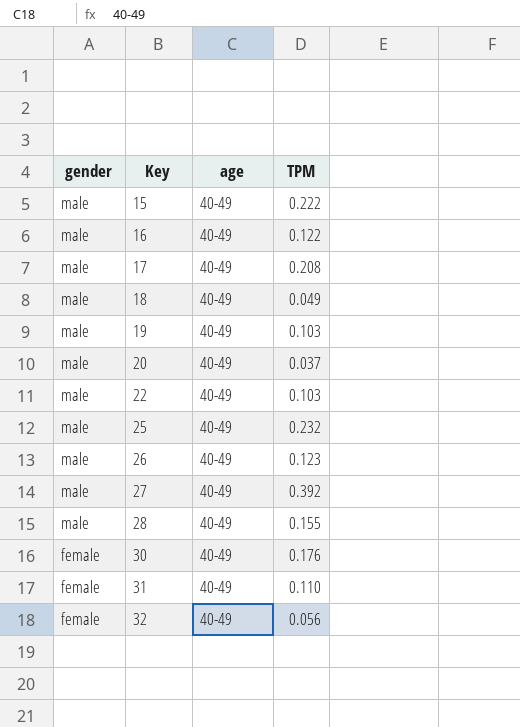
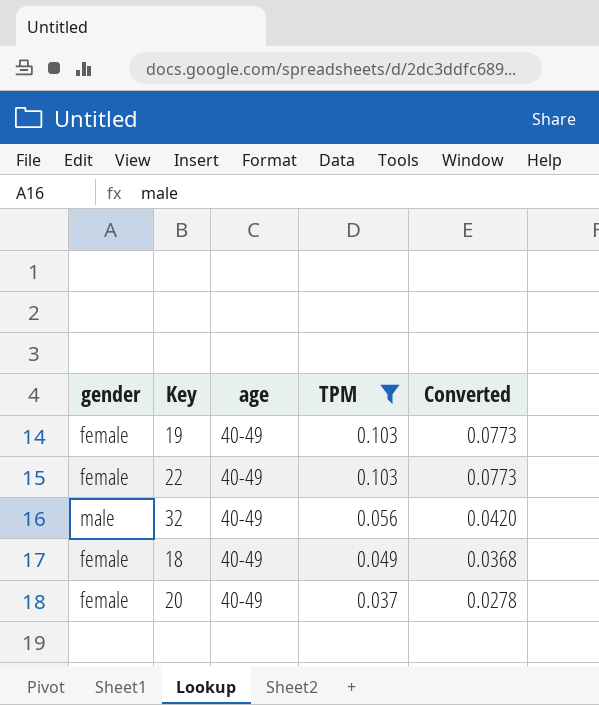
filter: none -> TPM <= 0.103
row order: gender descending -> TPM descending
column Converted | formula: none -> [TPM] * 0.75
19 | gender: male -> female
22 | gender: male -> female
32 | gender: female -> male
18 | gender: male -> female
20 | gender: male -> female

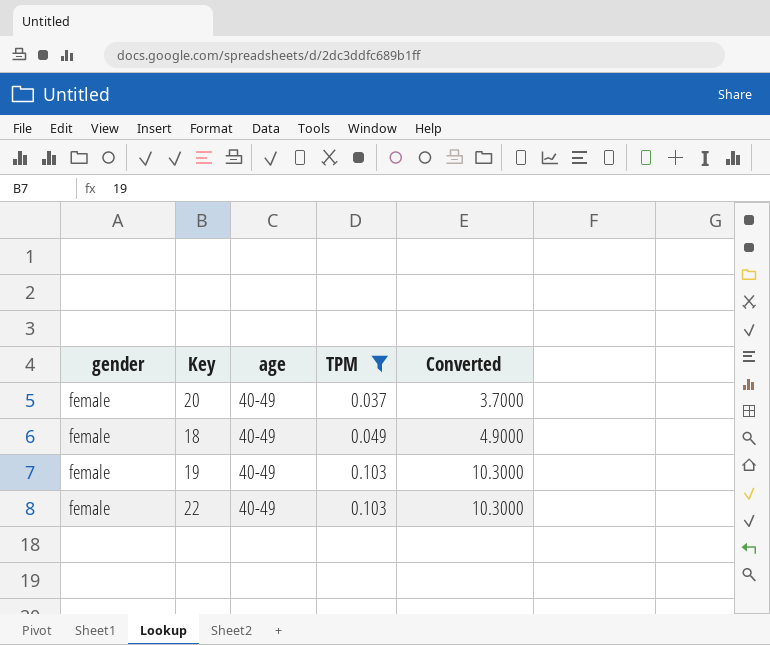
row order: TPM descending -> TPM ascending
column Converted | formula: [TPM] * 0.75 -> [TPM] * 100
row 32: male | 40-49 | 0.056 | 0.0420 -> none

